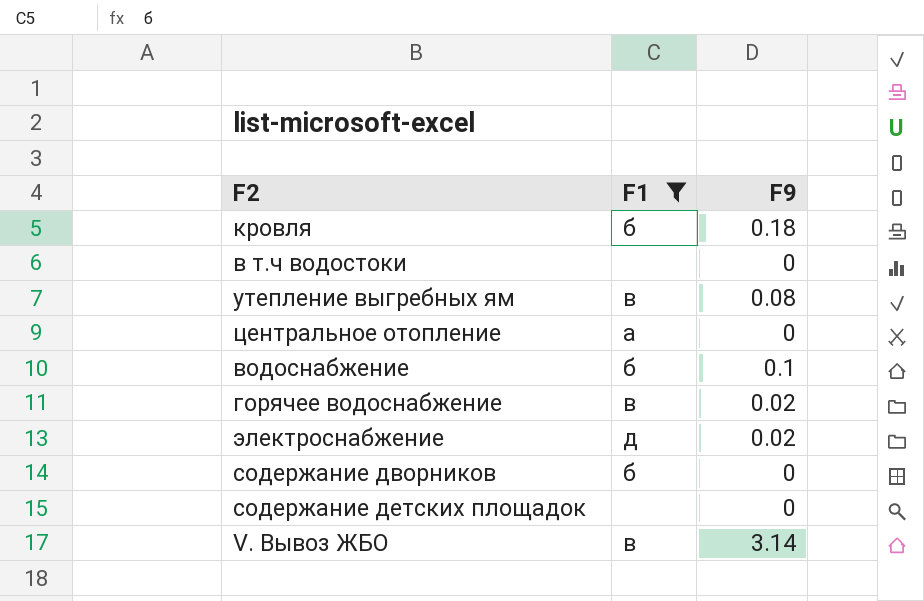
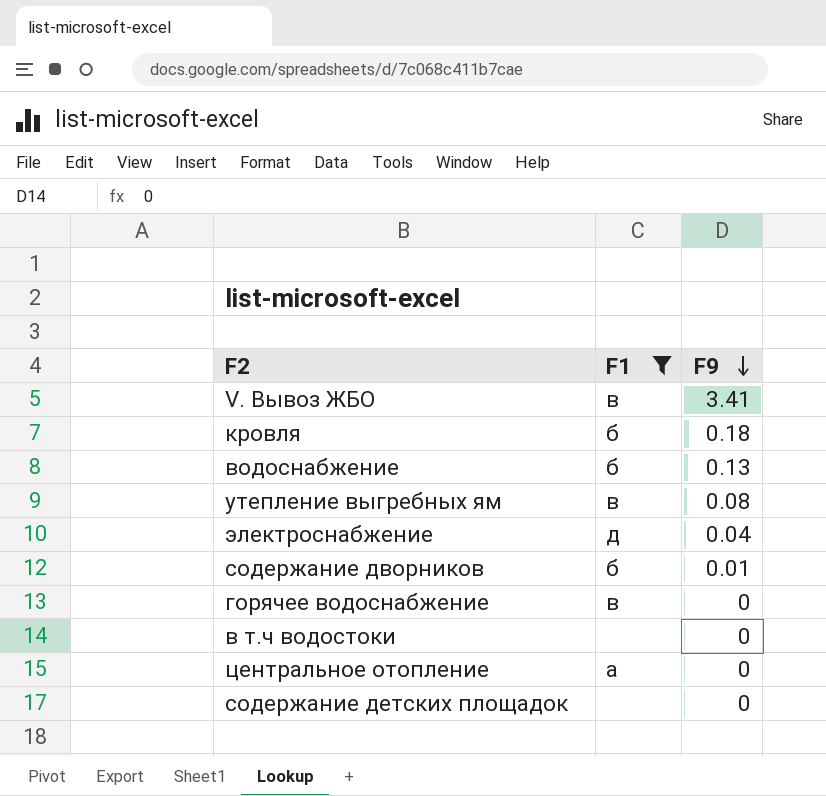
row order: none -> F9 descending
V. Вывоз ЖБО | F9: 3.14 -> 3.41
водоснабжение | F9: 0.1 -> 0.13
электроснабжение | F9: 0.02 -> 0.04
содержание дворников | F9: 0 -> 0.01
горячее водоснабжение | F9: 0.02 -> 0

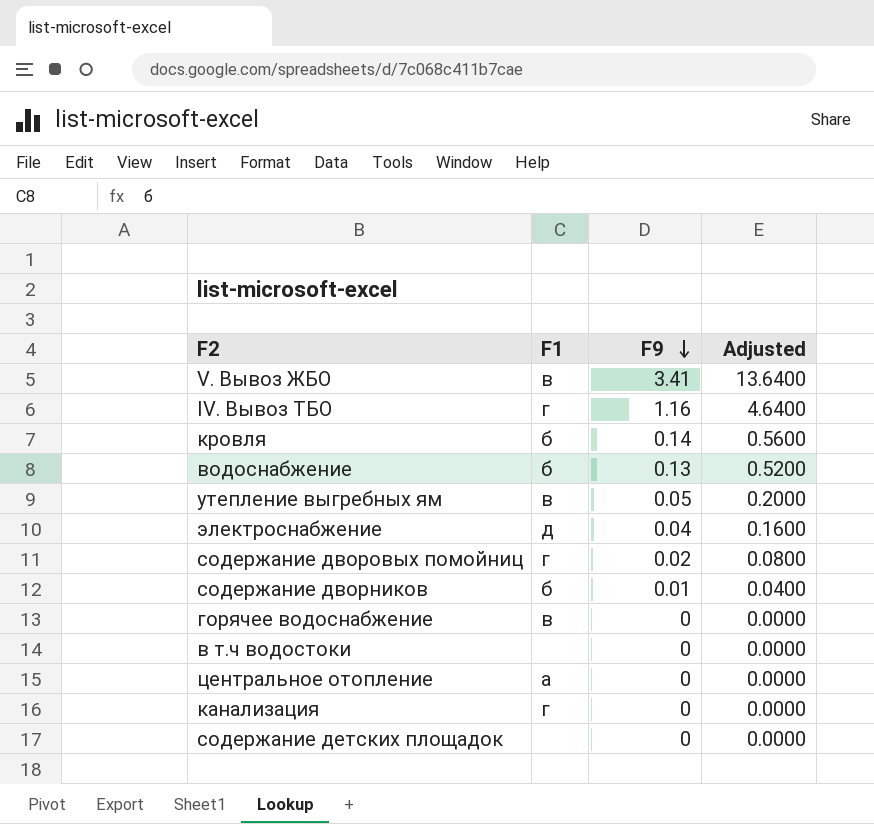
filter: F1 != г -> none
column Adjusted | formula: none -> [F9] * 4
кровля | F9: 0.18 -> 0.14
утепление выгребных ям | F9: 0.08 -> 0.05

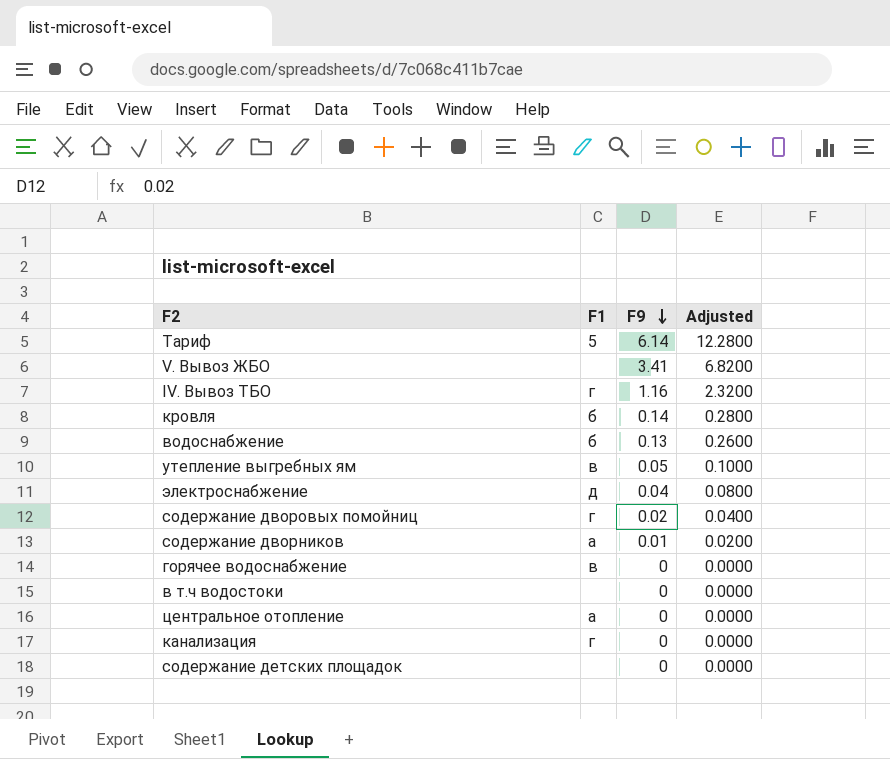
column Adjusted | formula: [F9] * 4 -> [F9] * 2
row Тариф: none -> 5 | 6.14 | 12.2800
V. Вывоз ЖБО | F1: в -> none
содержание дворников | F1: б -> а

